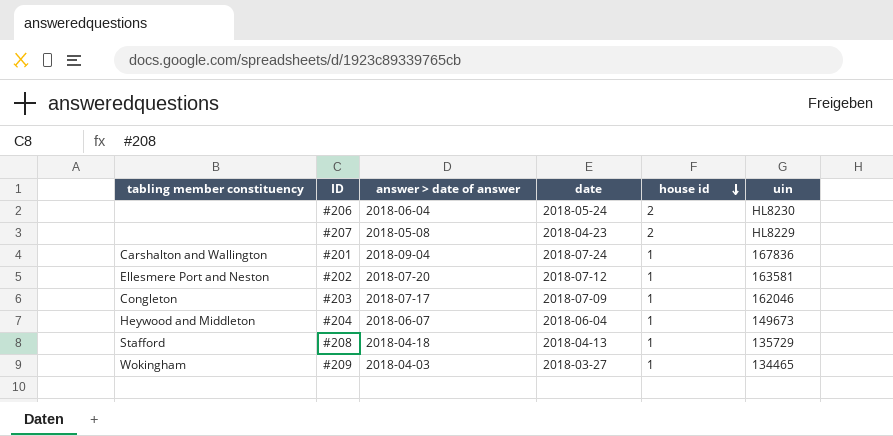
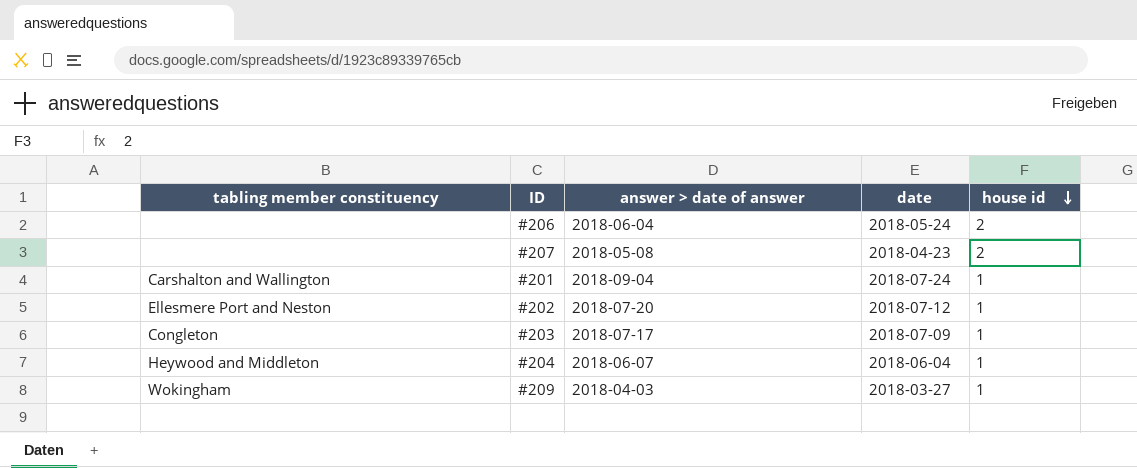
column uin | position: 6 -> none
row #208: Stafford | 2018-04-18 | 2018-04-13 | 1 | 135729 -> none

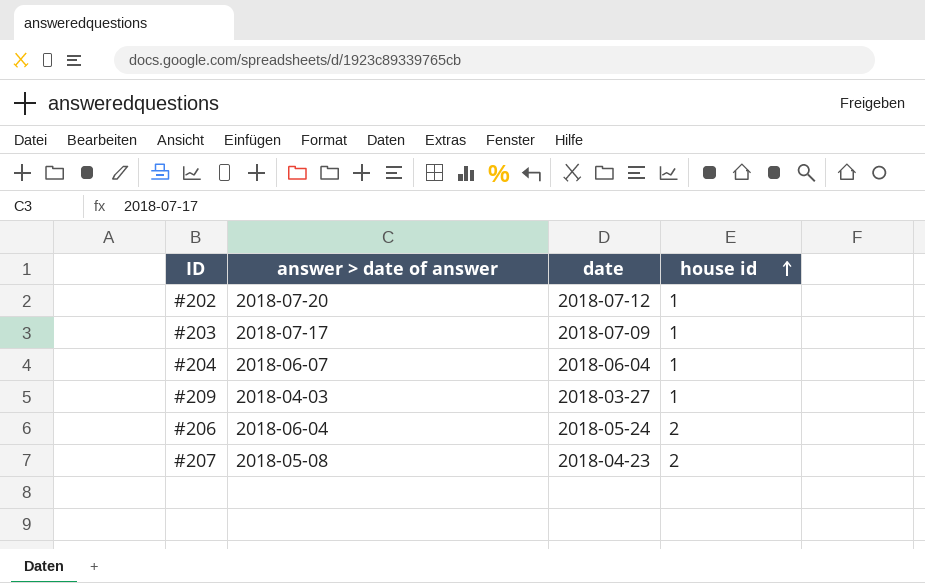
row order: house id descending -> house id ascending
column tabling member constituency | position: 1 -> none
row #201: Carshalton and Wallington | 2018-09-04 | 2018-07-24 | 1 -> none

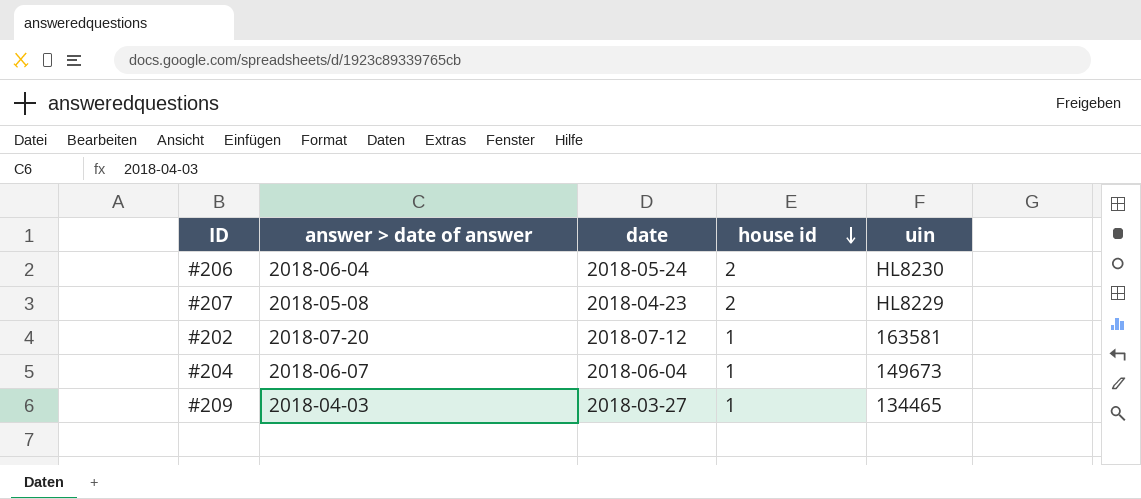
row order: house id ascending -> house id descending
column uin | position: none -> 5
row #203: 2018-07-17 | 2018-07-09 | 1 -> none

